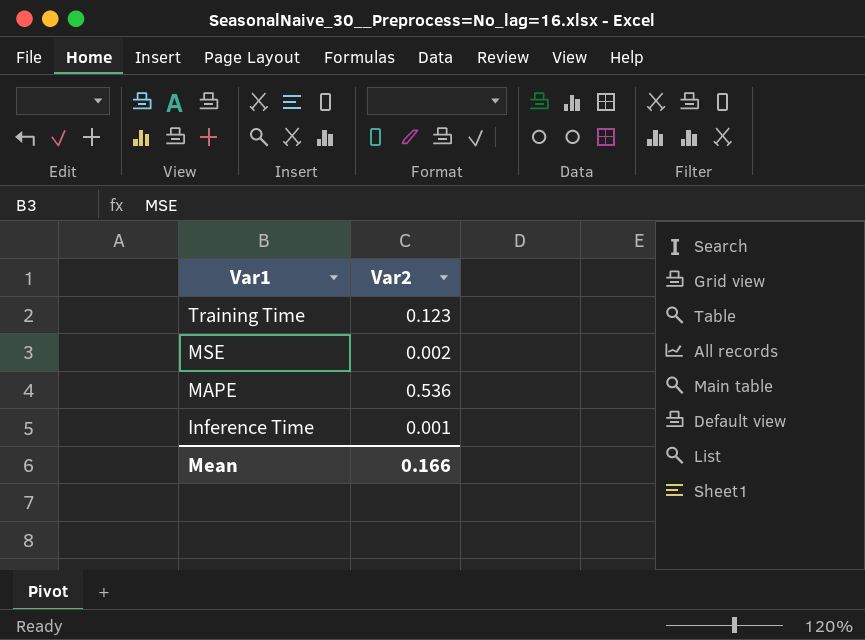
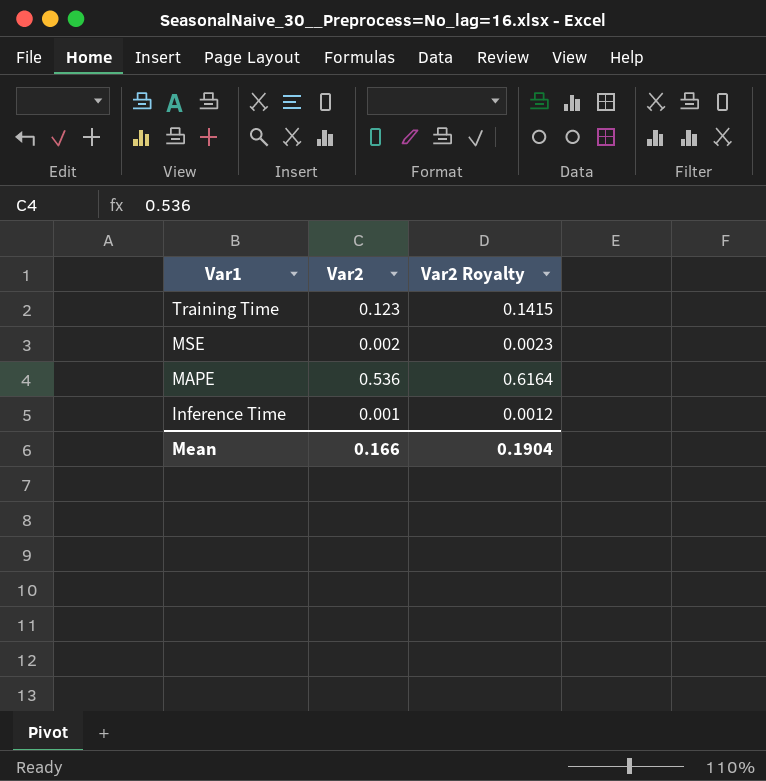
column Var2 Royalty | formula: none -> [Var2] * 1.15

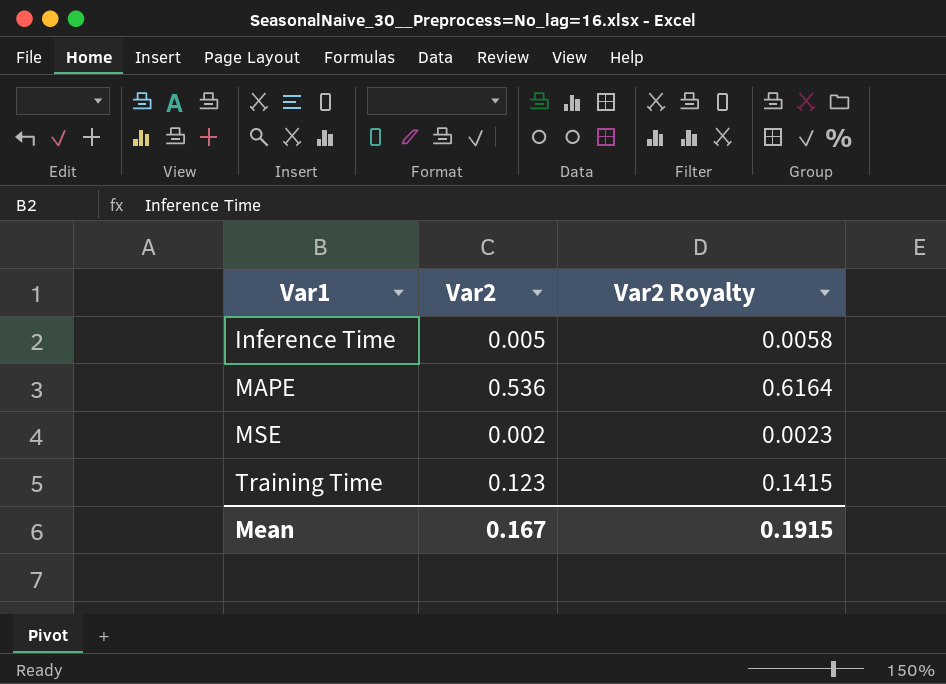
row order: Var1 descending -> Var1 ascending
Inference Time | Var2: 0.001 -> 0.005
Inference Time | Var2 Royalty: 0.0012 -> 0.0058
Mean | Var2: 0.166 -> 0.167
Mean | Var2 Royalty: 0.1904 -> 0.1915

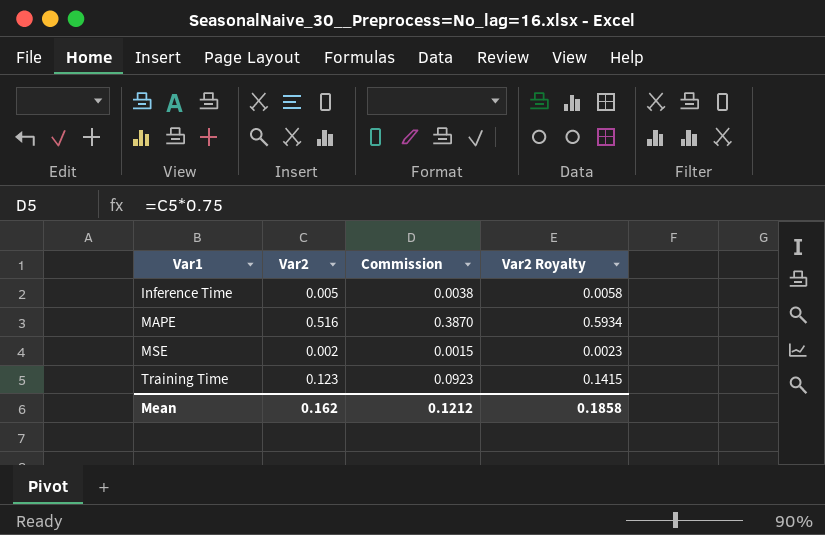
column Commission | formula: none -> [Var2] * 0.75
MAPE | Var2: 0.536 -> 0.516
MAPE | Var2 Royalty: 0.6164 -> 0.5934
Mean | Var2: 0.167 -> 0.162
Mean | Var2 Royalty: 0.1915 -> 0.1858

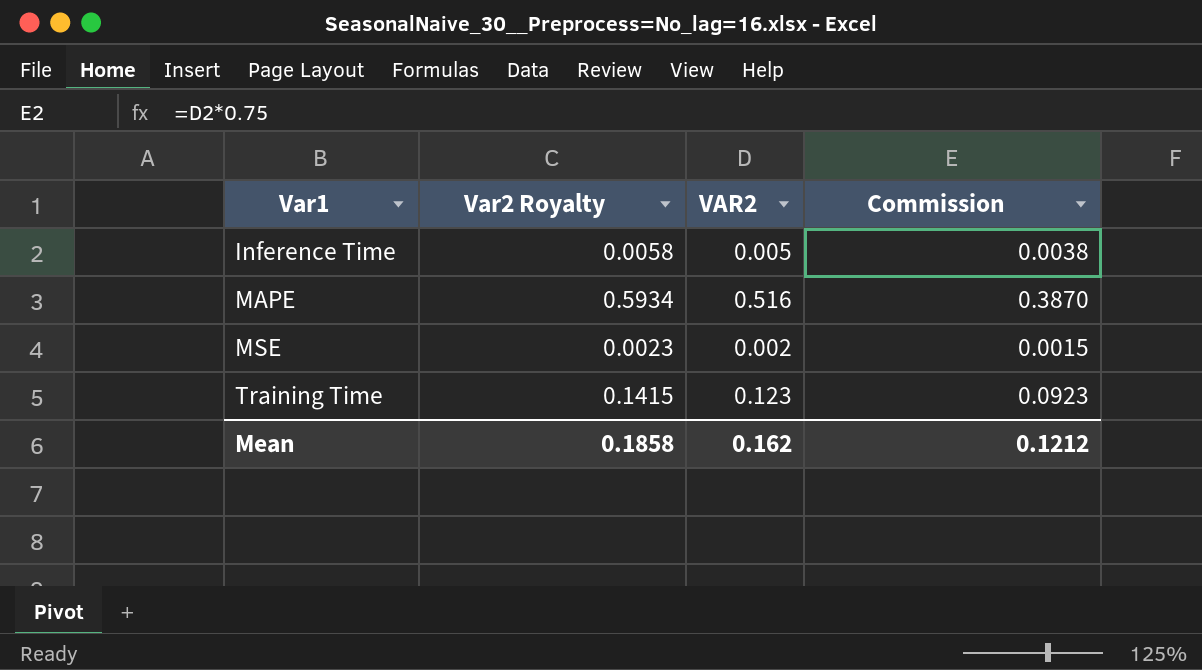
column Var2 Royalty | position: 4 -> 2
column name: Var2 -> VAR2

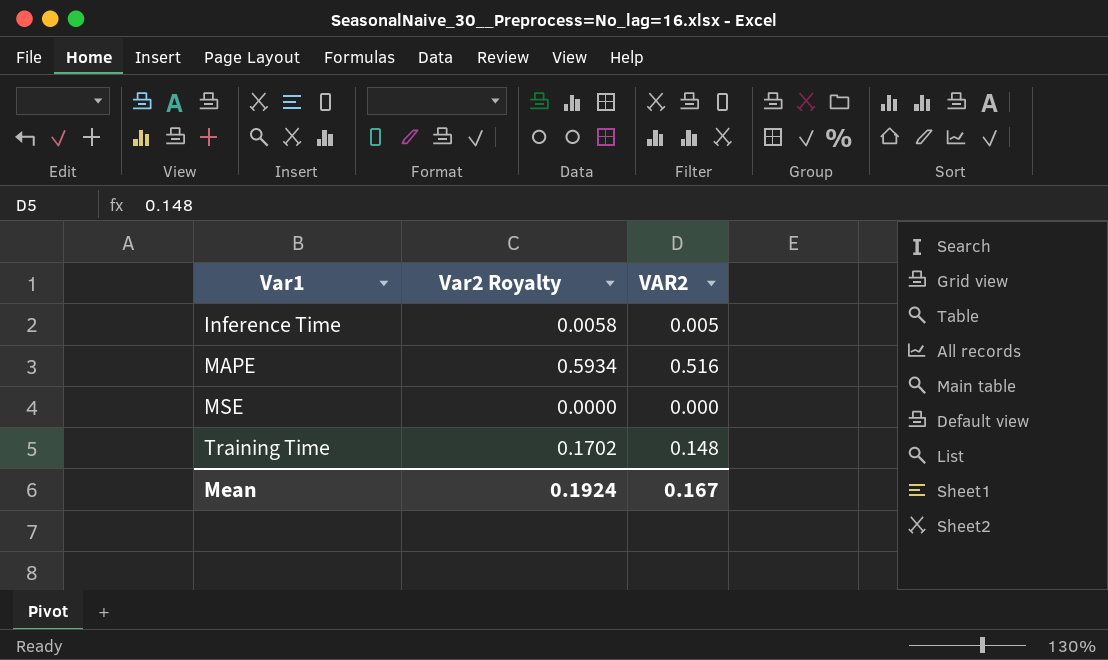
column Commission | formula: [VAR2] * 0.75 -> none
MSE | Var2 Royalty: 0.0023 -> 0.0000
MSE | VAR2: 0.002 -> 0.000
Training Time | Var2 Royalty: 0.1415 -> 0.1702
Training Time | VAR2: 0.123 -> 0.148
Mean | Var2 Royalty: 0.1858 -> 0.1924
Mean | VAR2: 0.162 -> 0.167

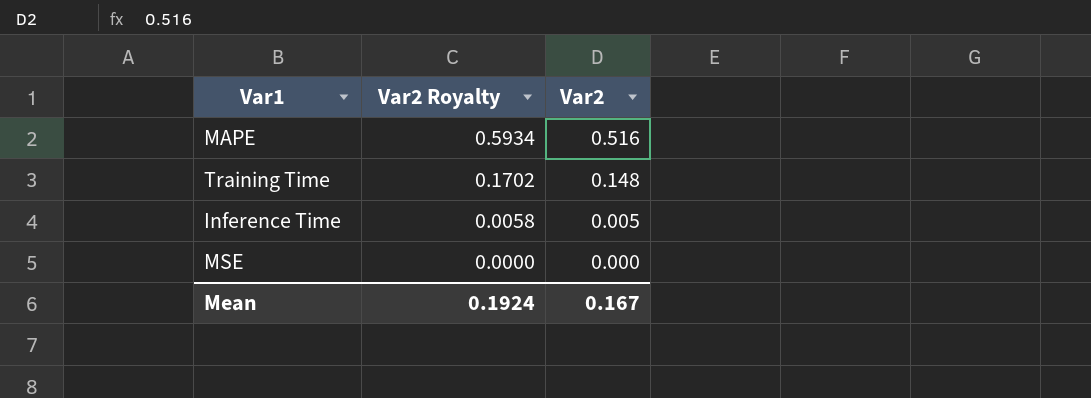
row order: Var1 ascending -> Var2 Royalty descending
column name: VAR2 -> Var2

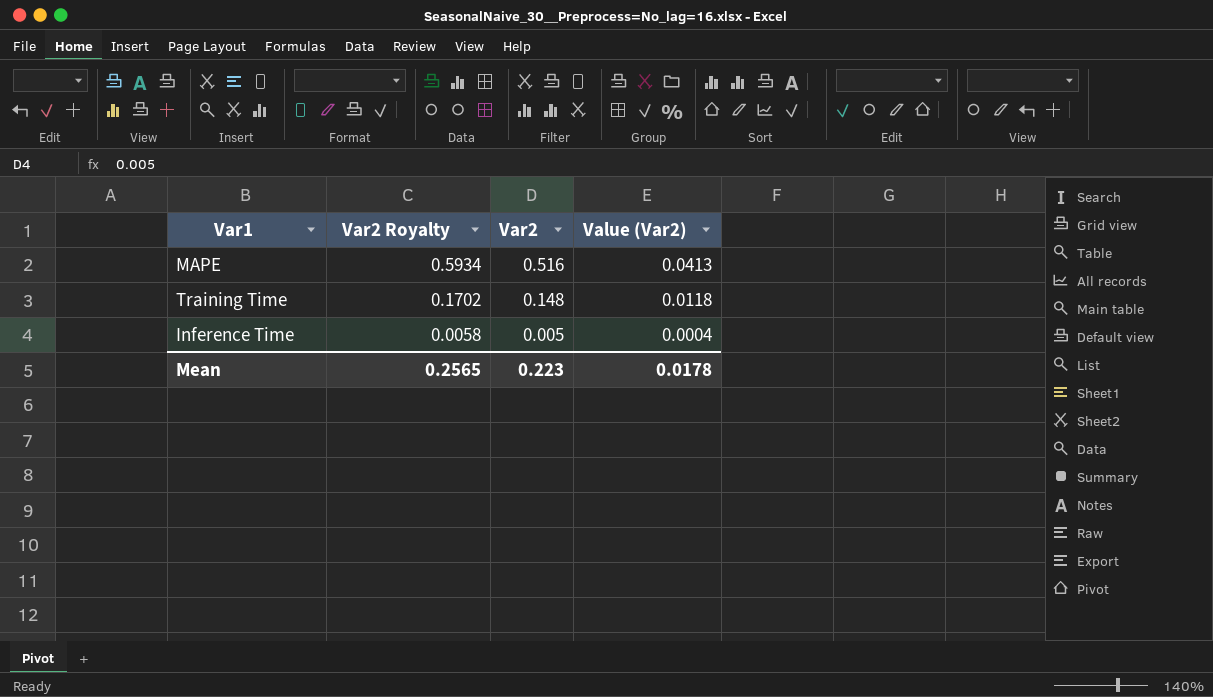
column Value (Var2) | formula: none -> [Var2] * 0.08
row MSE: 0.0000 | 0.000 -> none
Mean | Var2 Royalty: 0.1924 -> 0.2565
Mean | Var2: 0.167 -> 0.223

